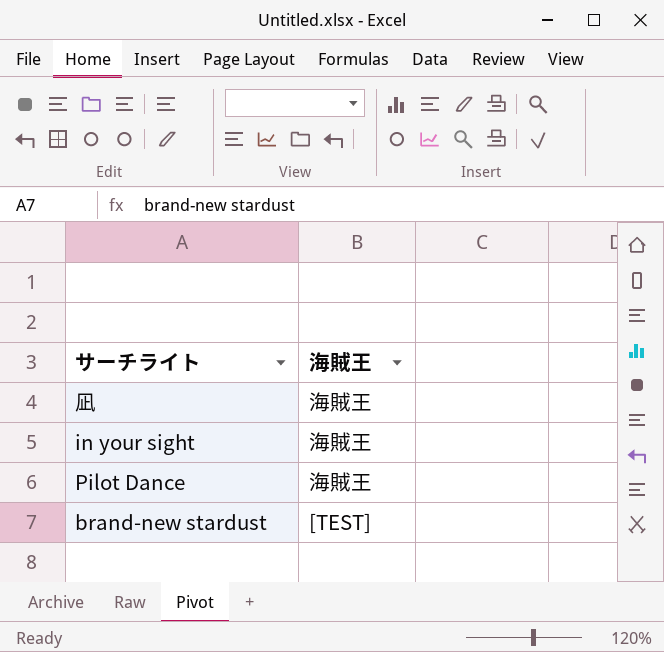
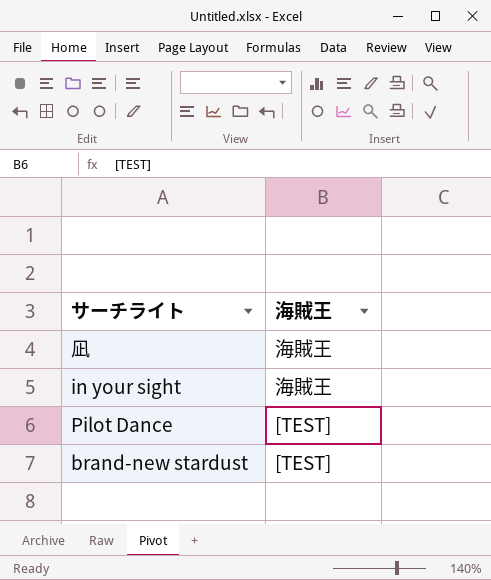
Pilot Dance | 海賊王: 海賊王 -> [TEST]

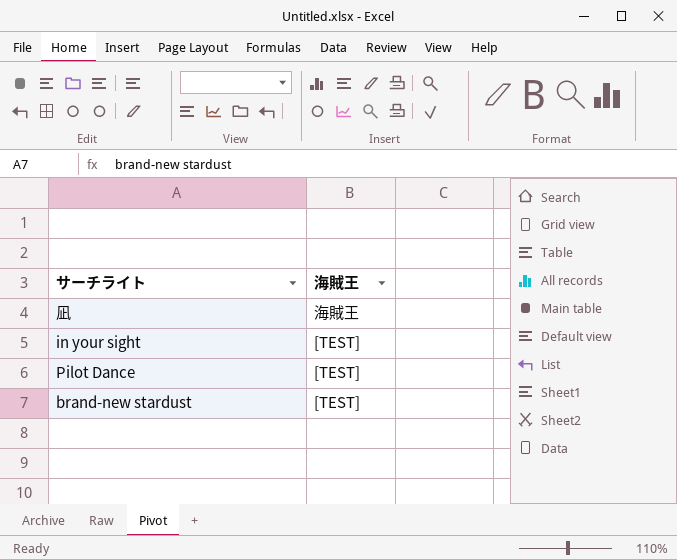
in your sight | 海賊王: 海賊王 -> [TEST]

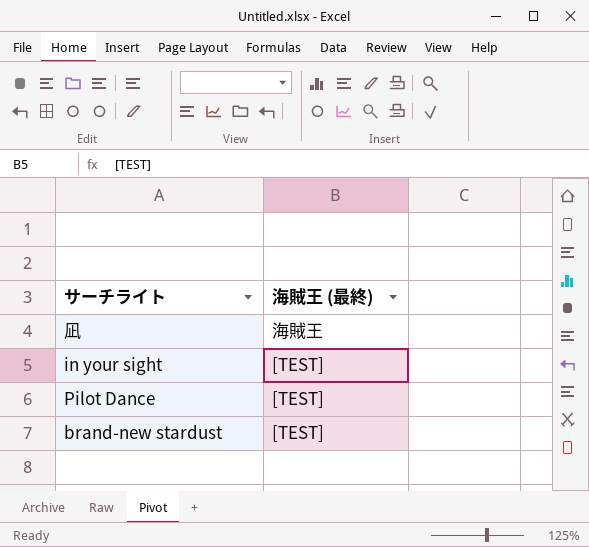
column name: 海賊王 -> 海賊王 (最終)

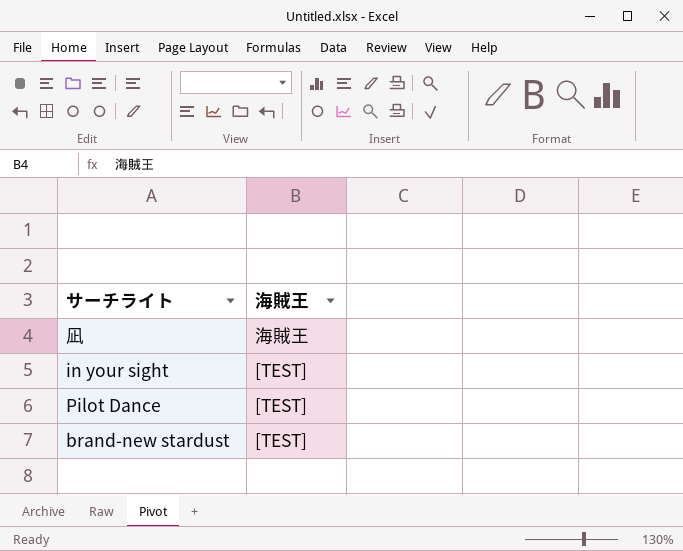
column name: 海賊王 (最終) -> 海賊王

